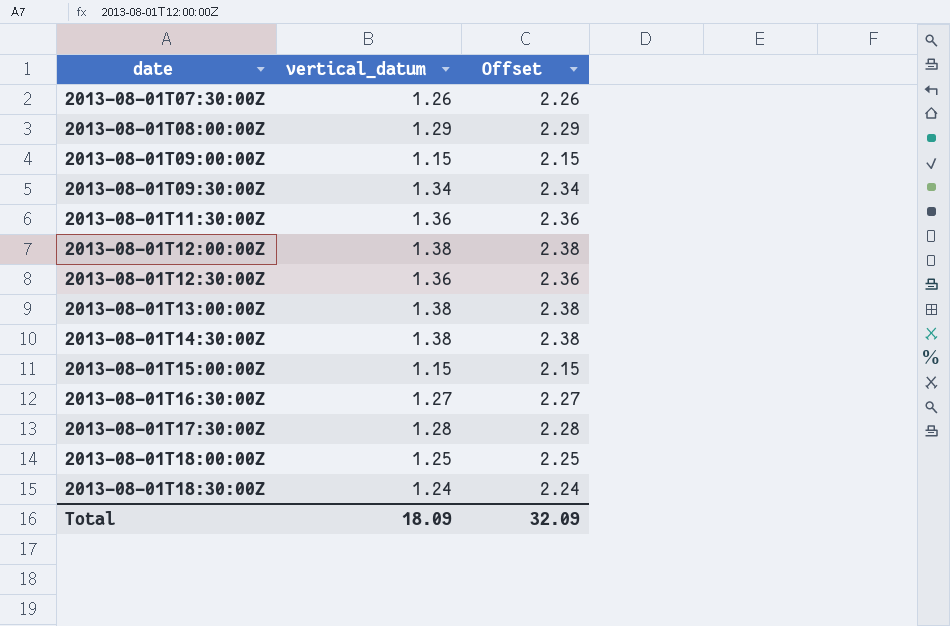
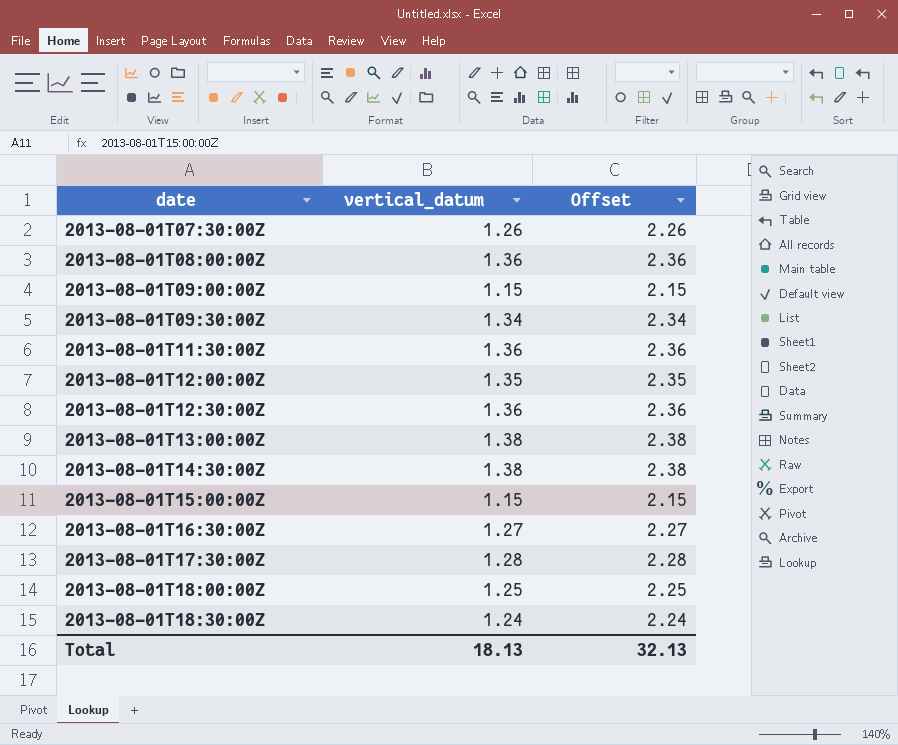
2013-08-01T08:00:00Z | vertical_datum: 1.29 -> 1.36
2013-08-01T08:00:00Z | Offset: 2.29 -> 2.36
2013-08-01T12:00:00Z | vertical_datum: 1.38 -> 1.35
2013-08-01T12:00:00Z | Offset: 2.38 -> 2.35
Total | vertical_datum: 18.09 -> 18.13
Total | Offset: 32.09 -> 32.13

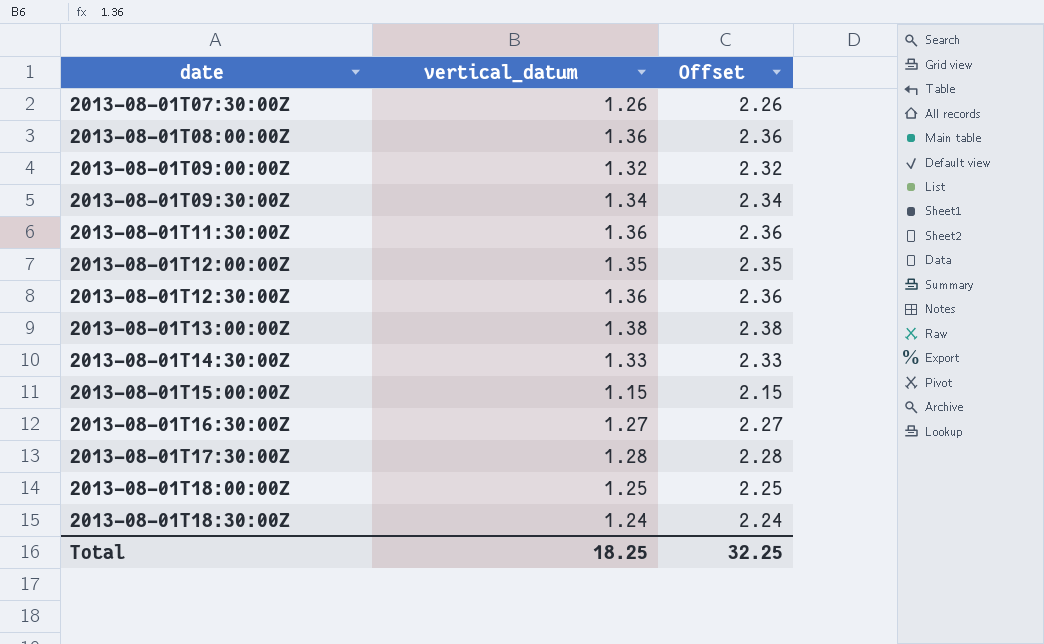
2013-08-01T09:00:00Z | vertical_datum: 1.15 -> 1.32
2013-08-01T09:00:00Z | Offset: 2.15 -> 2.32
2013-08-01T14:30:00Z | vertical_datum: 1.38 -> 1.33
2013-08-01T14:30:00Z | Offset: 2.38 -> 2.33
Total | vertical_datum: 18.13 -> 18.25
Total | Offset: 32.13 -> 32.25

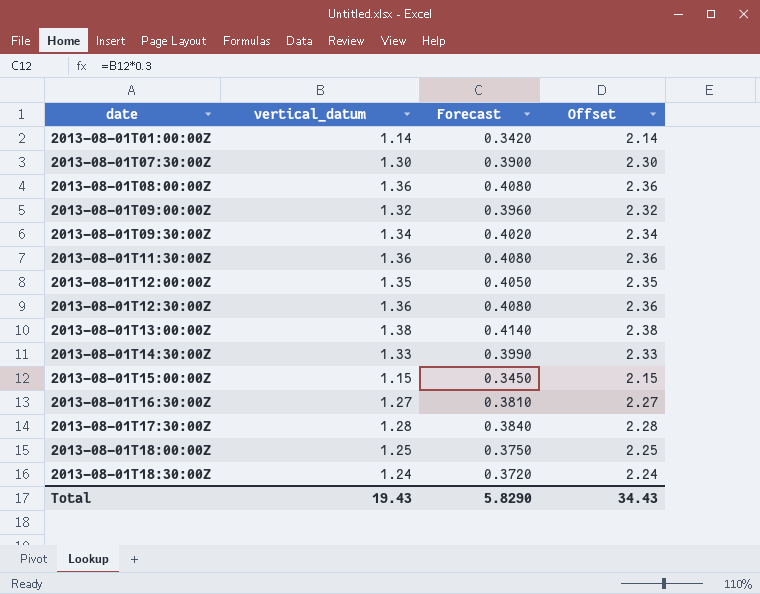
column Forecast | formula: none -> [vertical_datum] * 0.3
row 2013-08-01T01:00:00Z: none -> 1.14 | 0.3420 | 2.14
2013-08-01T07:30:00Z | vertical_datum: 1.26 -> 1.30
2013-08-01T07:30:00Z | Offset: 2.26 -> 2.30
Total | vertical_datum: 18.25 -> 19.43
Total | Offset: 32.25 -> 34.43

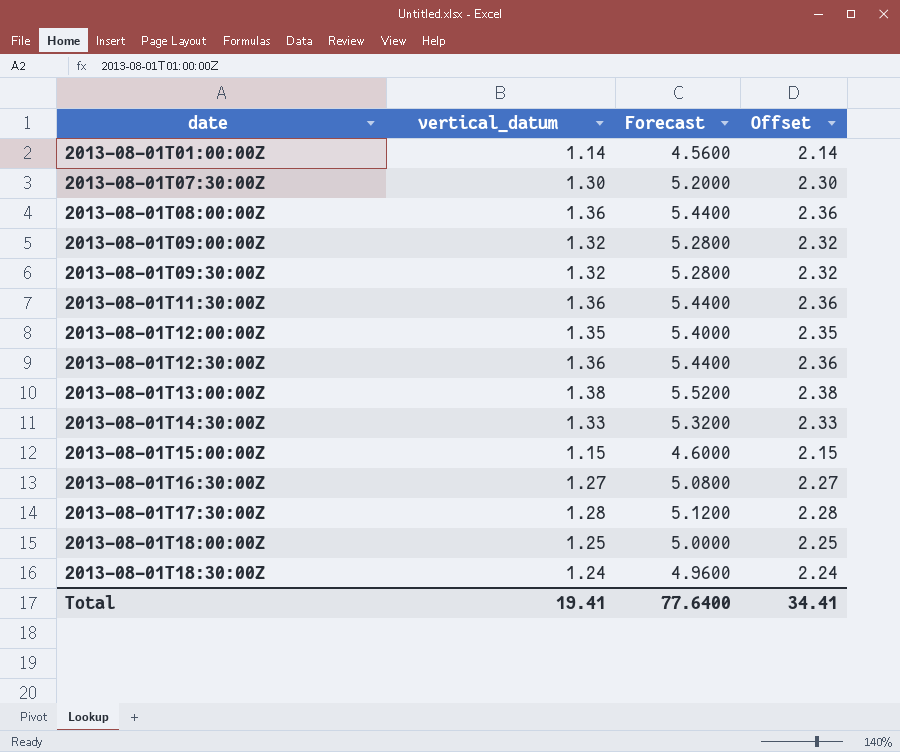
column Forecast | formula: [vertical_datum] * 0.3 -> [vertical_datum] * 4
2013-08-01T09:30:00Z | vertical_datum: 1.34 -> 1.32
2013-08-01T09:30:00Z | Offset: 2.34 -> 2.32
Total | vertical_datum: 19.43 -> 19.41
Total | Forecast: 5.8290 -> 77.6400
Total | Offset: 34.43 -> 34.41

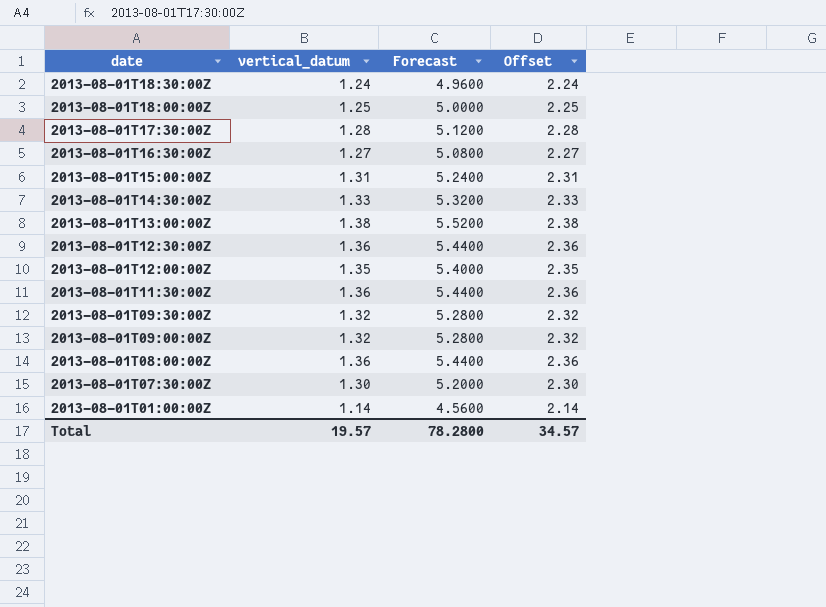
row order: date ascending -> date descending
2013-08-01T15:00:00Z | vertical_datum: 1.15 -> 1.31
2013-08-01T15:00:00Z | Forecast: 4.6000 -> 5.2400
2013-08-01T15:00:00Z | Offset: 2.15 -> 2.31
Total | vertical_datum: 19.41 -> 19.57
Total | Forecast: 77.6400 -> 78.2800
Total | Offset: 34.41 -> 34.57

